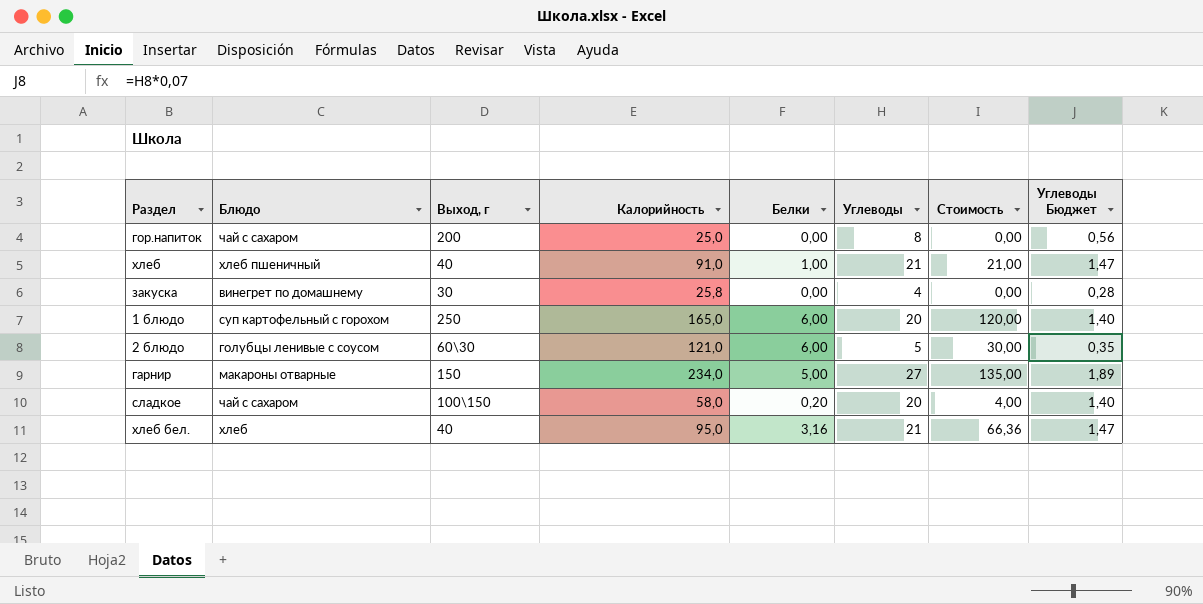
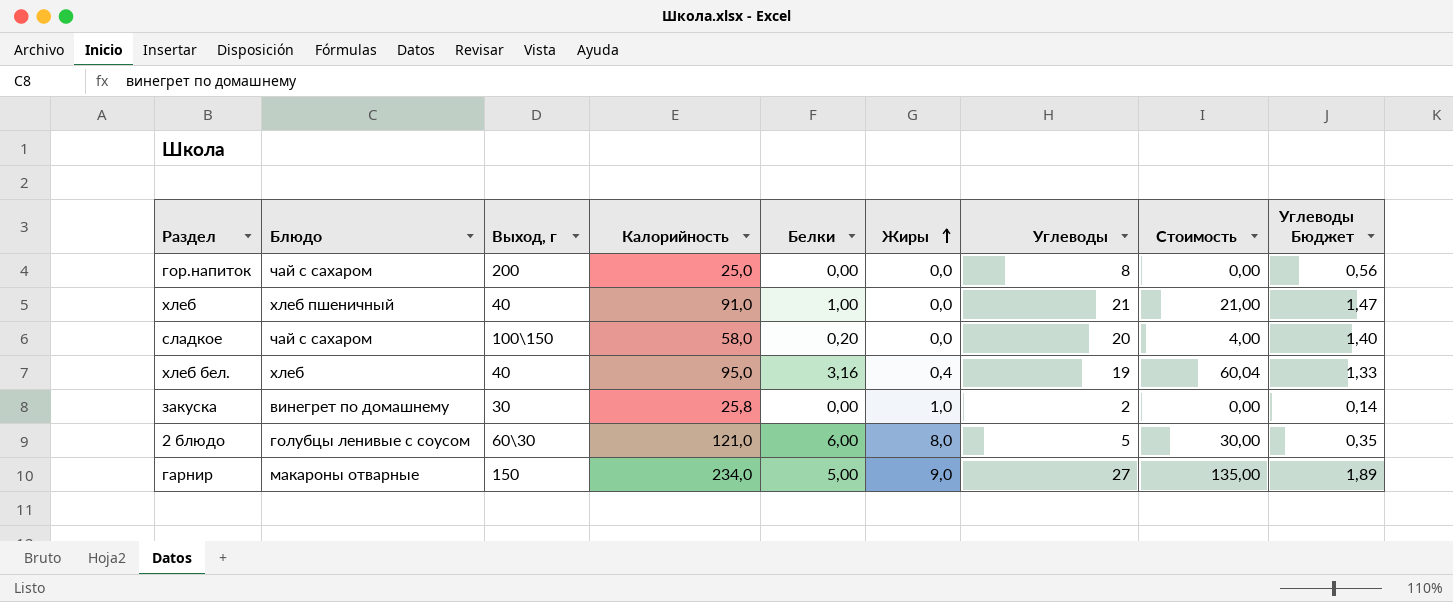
row order: none -> Жиры ascending
column Жиры | position: none -> 6
row 1 блюдо: суп картофельный с горохом | 250 | 165,0 | 6,00 | 20 | 120,00 | 1,40 -> none
хлеб бел. | Углеводы: 21 -> 19
хлеб бел. | Стоимость: 66,36 -> 60,04
хлеб бел. | Углеводы Бюджет: 1,47 -> 1,33
закуска | Углеводы: 4 -> 2
закуска | Углеводы Бюджет: 0,28 -> 0,14

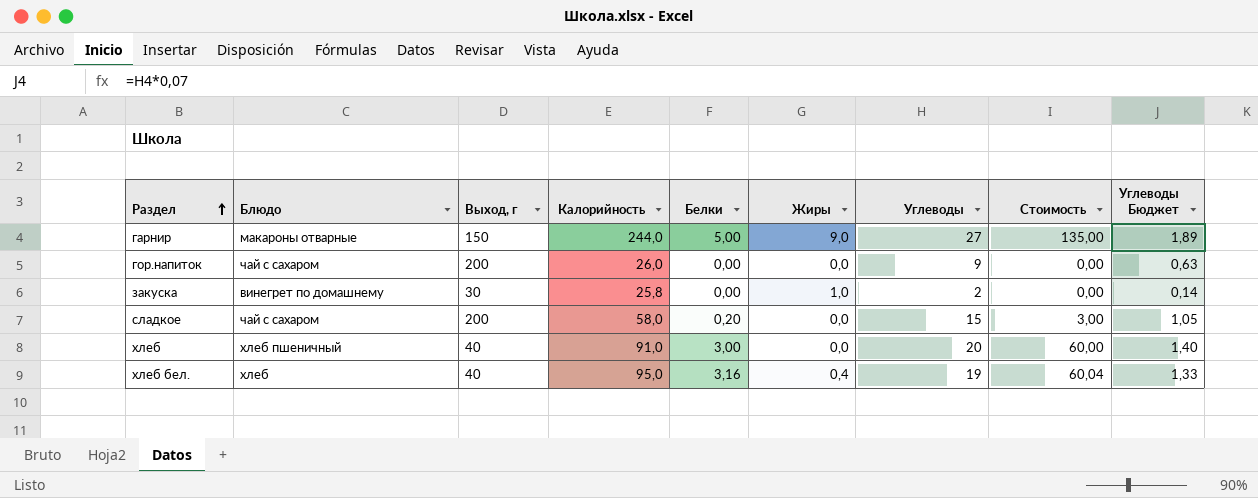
row order: Жиры ascending -> Раздел ascending
row 2 блюдо: голубцы ленивые с соусом | 60\30 | 121,0 | 6,00 | 8,0 | 5 | 30,00 | 0,35 -> none
гарнир | Калорийность: 234,0 -> 244,0
гор.напиток | Калорийность: 25,0 -> 26,0
гор.напиток | Углеводы: 8 -> 9
гор.напиток | Углеводы Бюджет: 0,56 -> 0,63
сладкое | Выход, г: 100\150 -> 200
сладкое | Углеводы: 20 -> 15
сладкое | Стоимость: 4,00 -> 3,00
сладкое | Углеводы Бюджет: 1,40 -> 1,05
хлеб | Белки: 1,00 -> 3,00
хлеб | Углеводы: 21 -> 20
хлеб | Стоимость: 21,00 -> 60,00
хлеб | Углеводы Бюджет: 1,47 -> 1,40

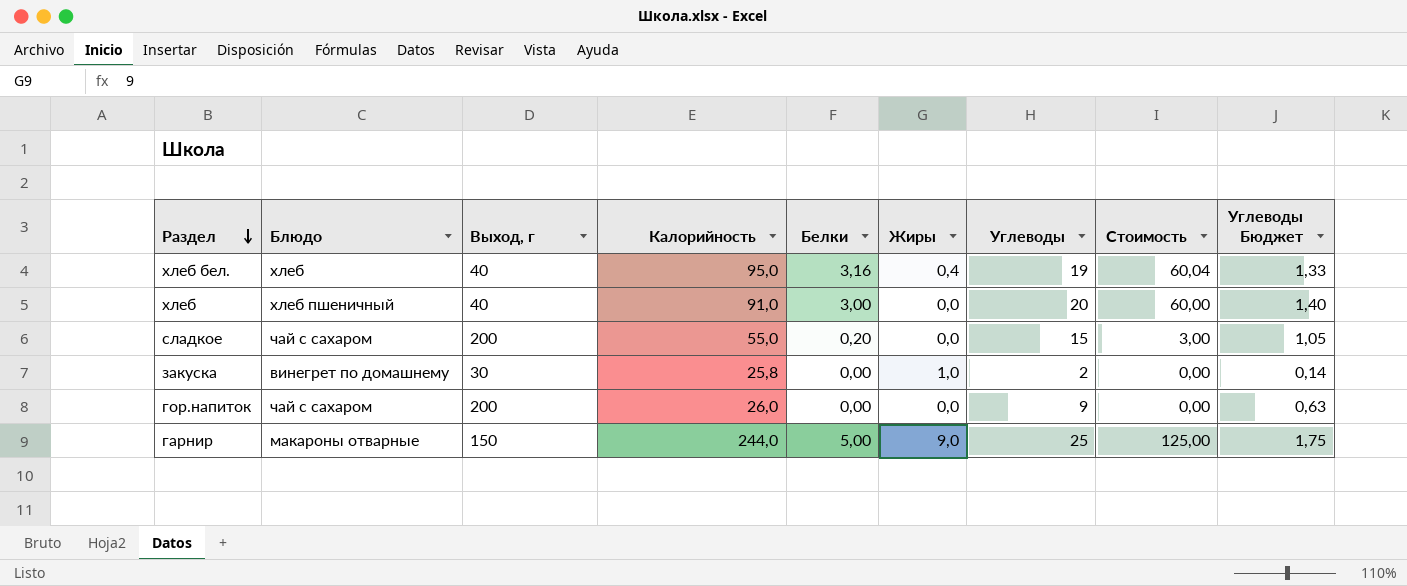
row order: Раздел ascending -> Раздел descending
сладкое | Калорийность: 58,0 -> 55,0
гарнир | Углеводы: 27 -> 25
гарнир | Стоимость: 135,00 -> 125,00
гарнир | Углеводы Бюджет: 1,89 -> 1,75

